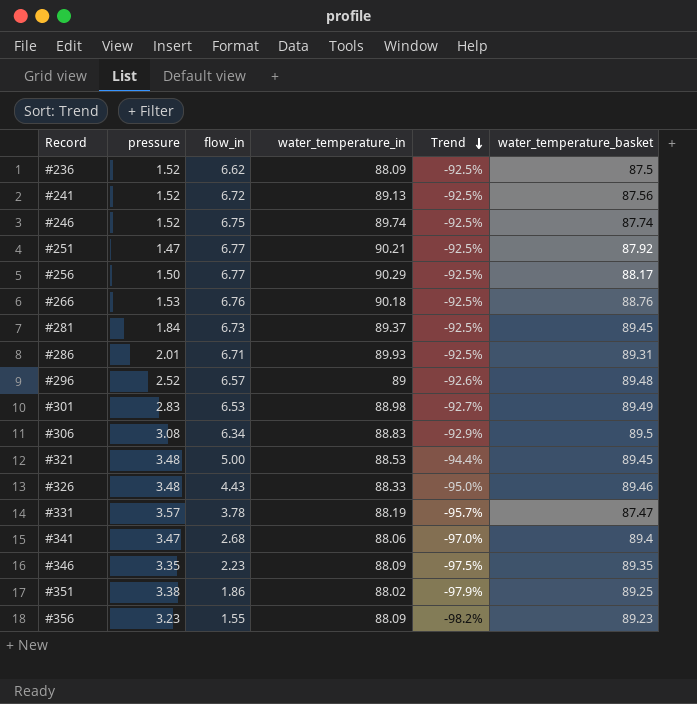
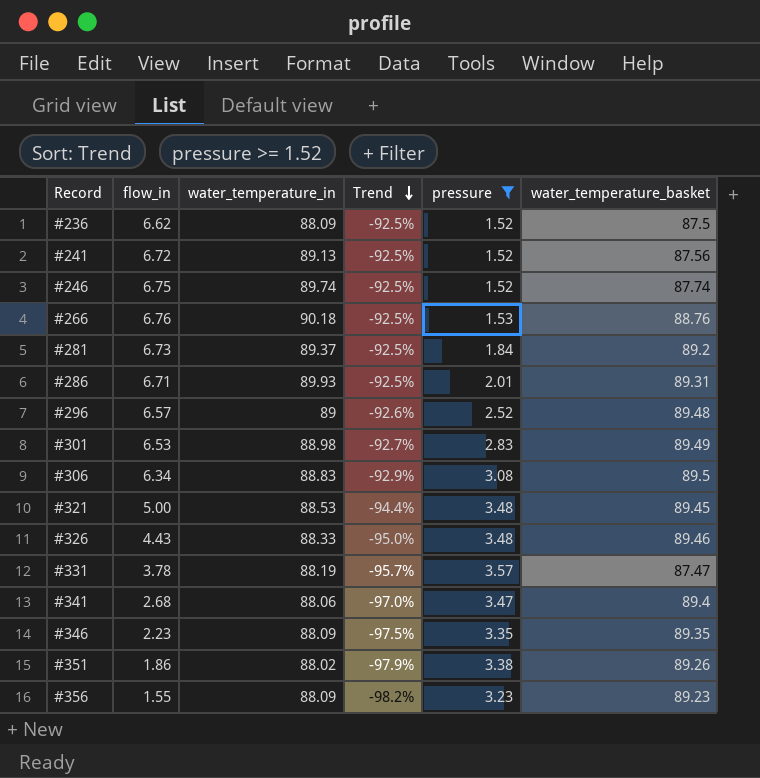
filter: none -> pressure >= 1.52
column pressure | position: 2 -> 5
#281 | water_temperature_basket: 89.45 -> 89.2
#351 | water_temperature_basket: 89.25 -> 89.26

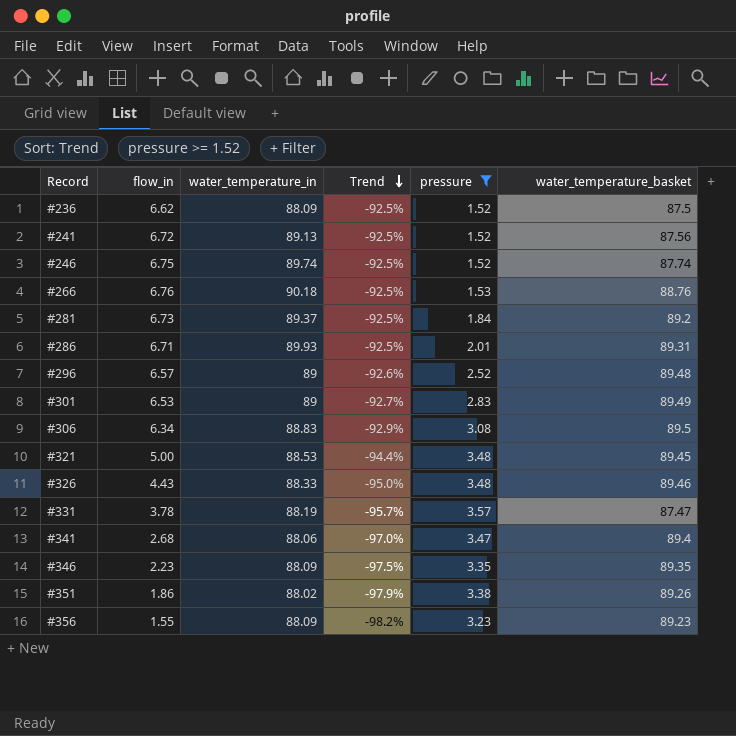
#301 | water_temperature_in: 88.98 -> 89

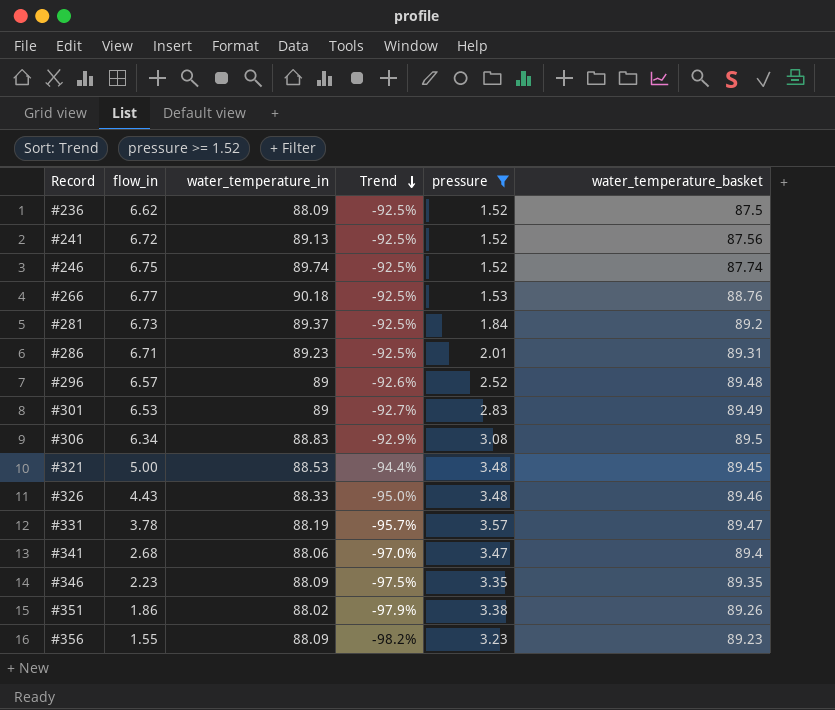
#266 | flow_in: 6.76 -> 6.77
#286 | water_temperature_in: 89.93 -> 89.23
#331 | water_temperature_basket: 87.47 -> 89.47

